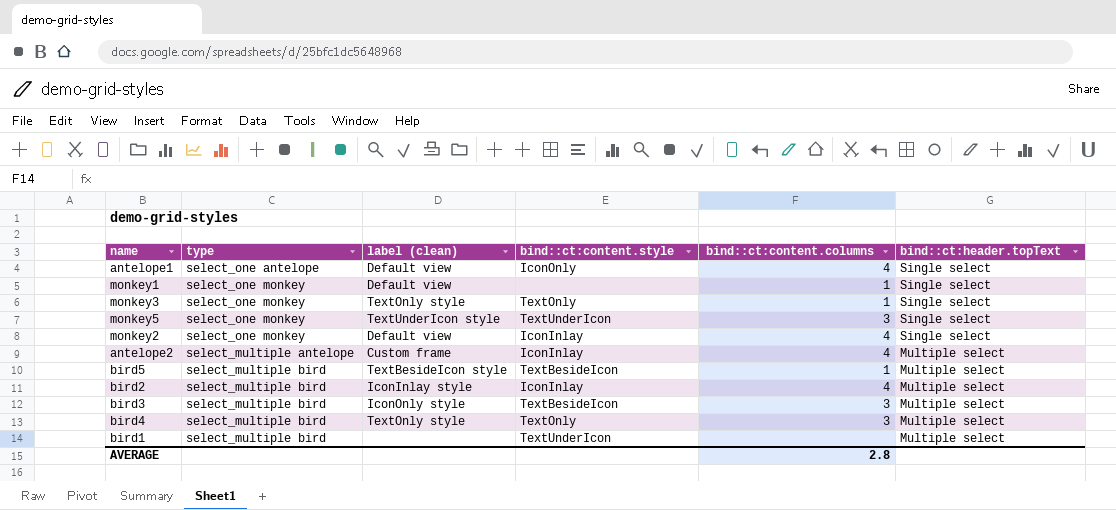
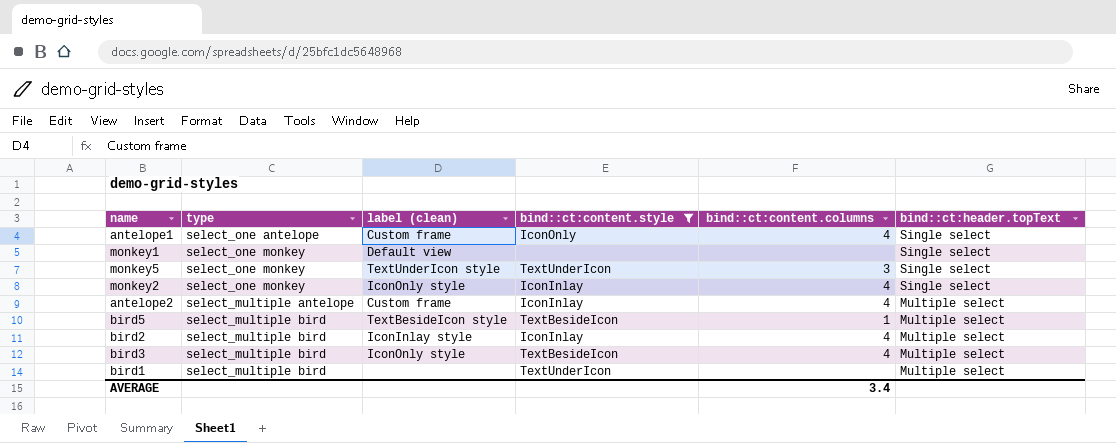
filter: none -> bind::ct:content.style != TextOnly
antelope1 | label (clean): Default view -> Custom frame
monkey1 | bind::ct:content.columns: 1 -> none
monkey2 | label (clean): Default view -> IconOnly style
bird3 | bind::ct:content.columns: 3 -> 4
AVERAGE | bind::ct:content.columns: 2.8 -> 3.4

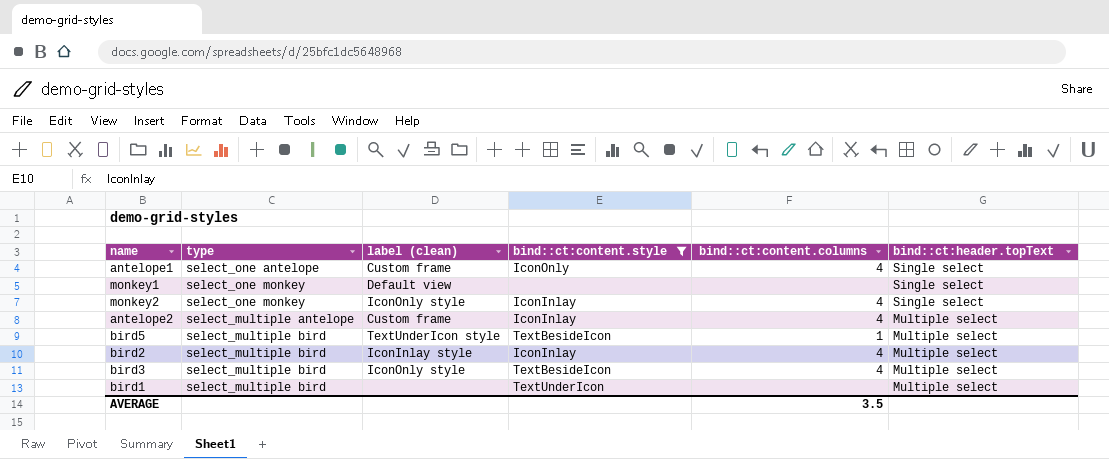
row monkey5: select_one monkey | TextUnderIcon style | TextUnderIcon | 3 | Single select -> none
bird5 | label (clean): TextBesideIcon style -> TextUnderIcon style
AVERAGE | bind::ct:content.columns: 3.4 -> 3.5

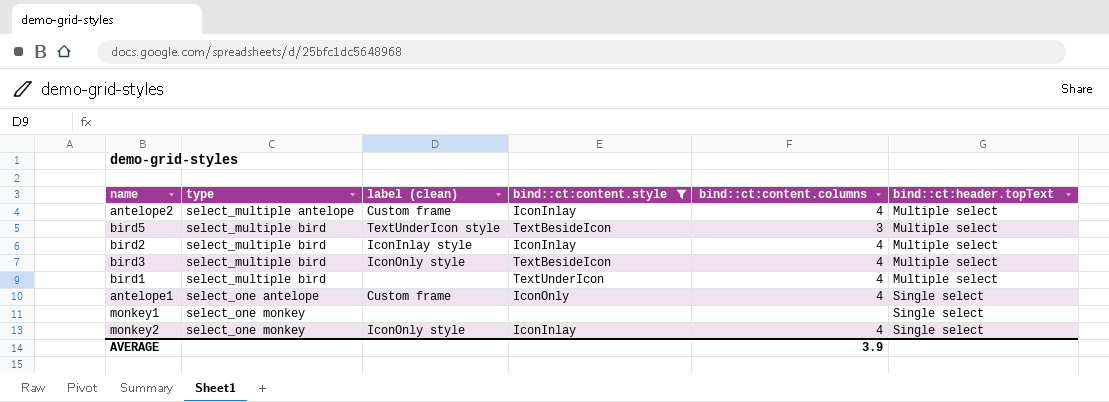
row order: bind::ct:header.topText descending -> type ascending
bird5 | bind::ct:content.columns: 1 -> 3
bird1 | bind::ct:content.columns: none -> 4
monkey1 | label (clean): Default view -> none
AVERAGE | bind::ct:content.columns: 3.5 -> 3.9

